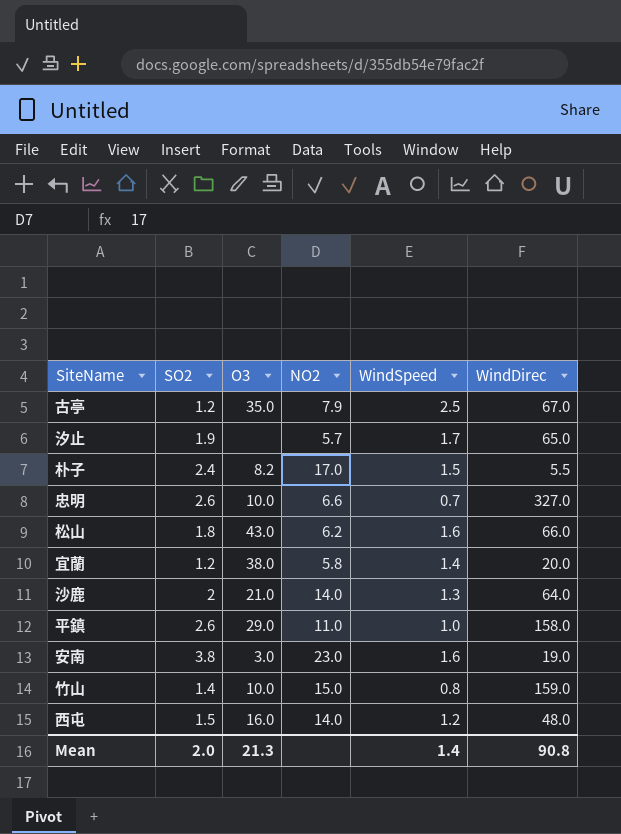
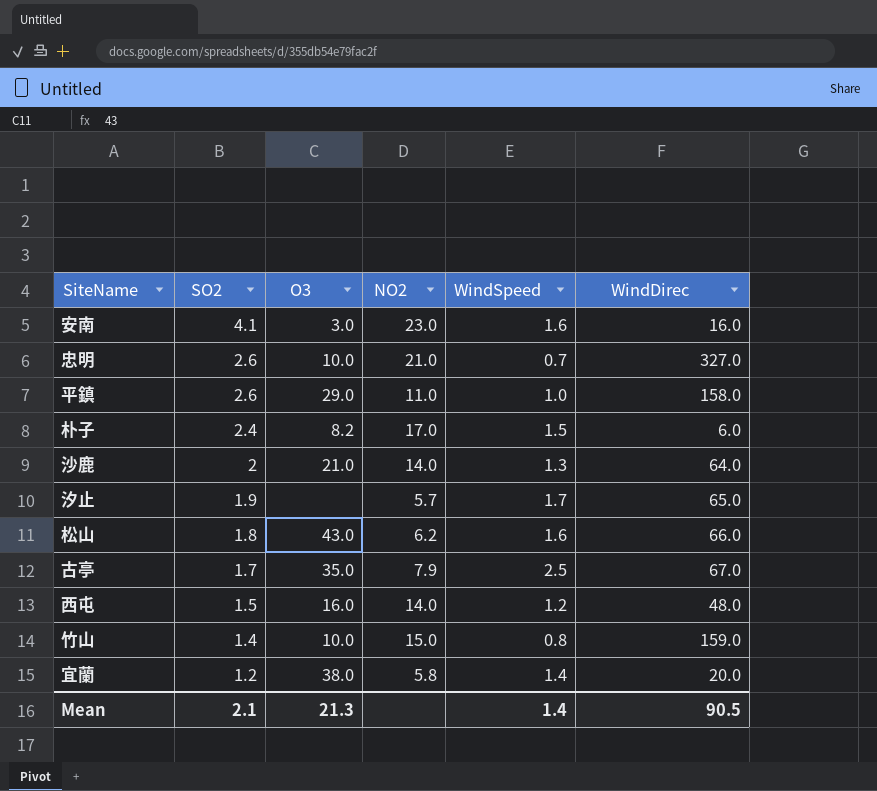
row order: none -> SO2 descending
安南 | SO2: 3.8 -> 4.1
安南 | WindDirec: 19.0 -> 16.0
忠明 | NO2: 6.6 -> 21.0
朴子 | WindDirec: 5.5 -> 6.0
古亭 | SO2: 1.2 -> 1.7
Mean | SO2: 2.0 -> 2.1
Mean | WindDirec: 90.8 -> 90.5

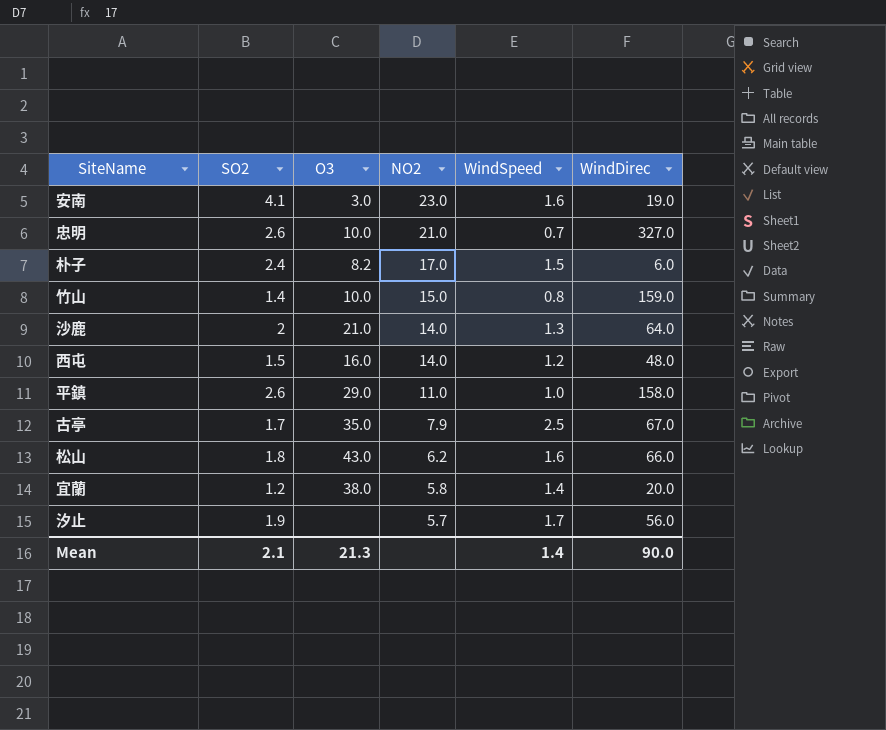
row order: SO2 descending -> NO2 descending
安南 | WindDirec: 16.0 -> 19.0
汐止 | WindDirec: 65.0 -> 56.0
Mean | WindDirec: 90.5 -> 90.0

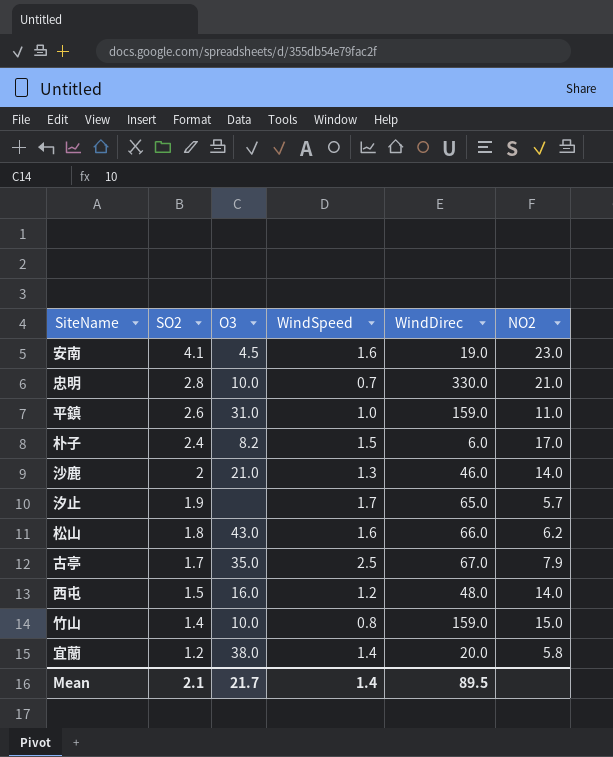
row order: NO2 descending -> SO2 descending
column NO2 | position: 4 -> 6
安南 | O3: 3.0 -> 4.5
忠明 | SO2: 2.6 -> 2.8
忠明 | WindDirec: 327.0 -> 330.0
平鎮 | O3: 29.0 -> 31.0
平鎮 | WindDirec: 158.0 -> 159.0
沙鹿 | WindDirec: 64.0 -> 46.0
汐止 | WindDirec: 56.0 -> 65.0
Mean | O3: 21.3 -> 21.7
Mean | WindDirec: 90.0 -> 89.5

